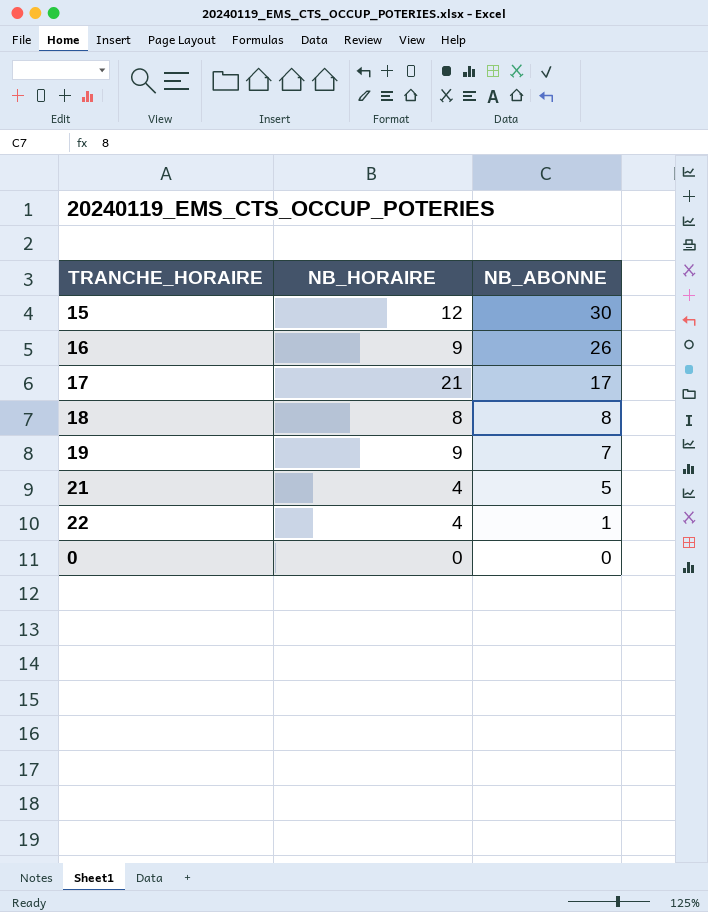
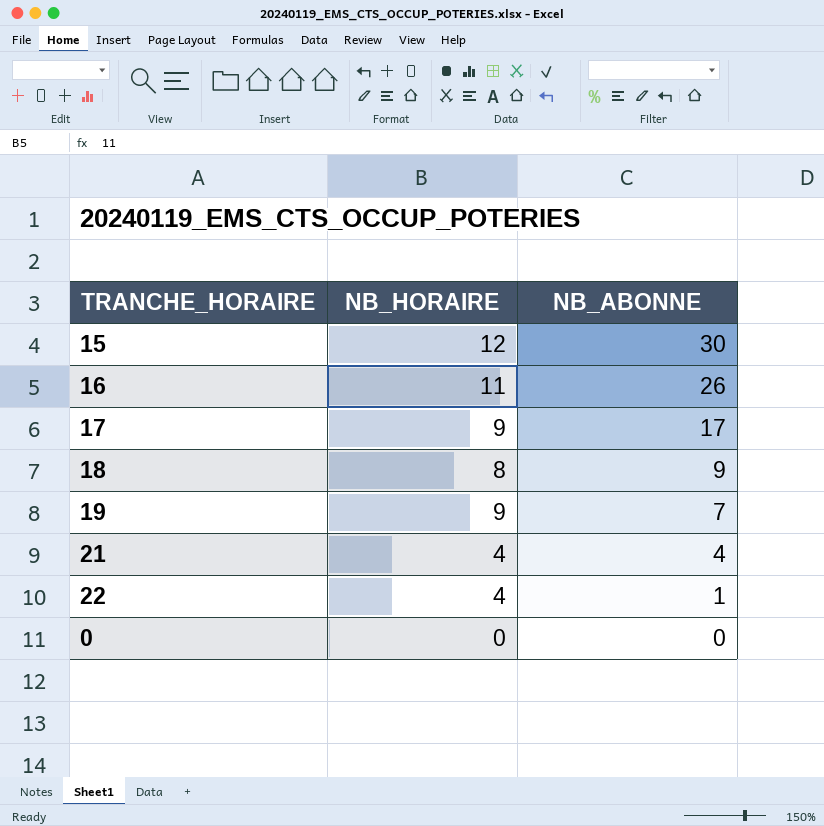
16 | NB_HORAIRE: 9 -> 11
17 | NB_HORAIRE: 21 -> 9
18 | NB_ABONNE: 8 -> 9
21 | NB_ABONNE: 5 -> 4

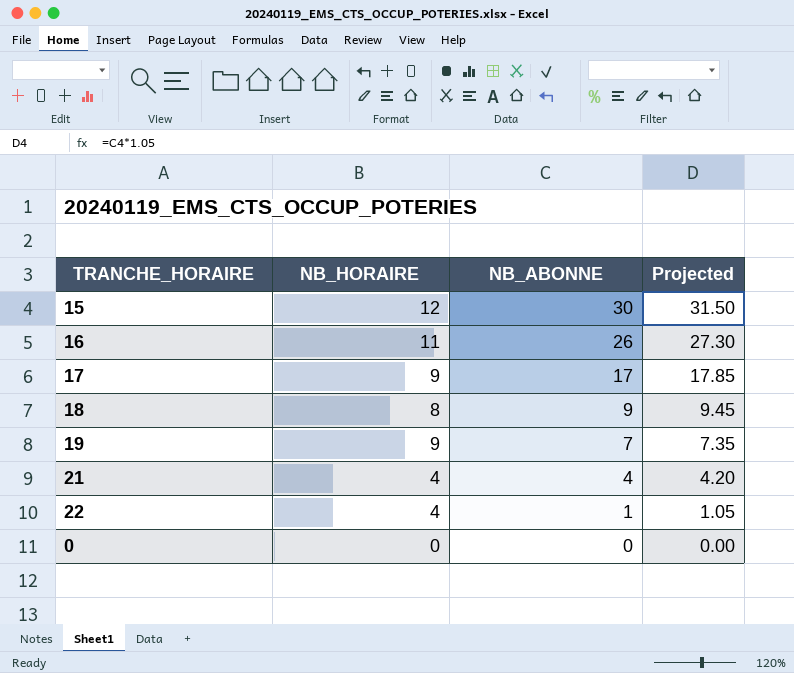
column Projected | formula: none -> [NB_ABONNE] * 1.05

